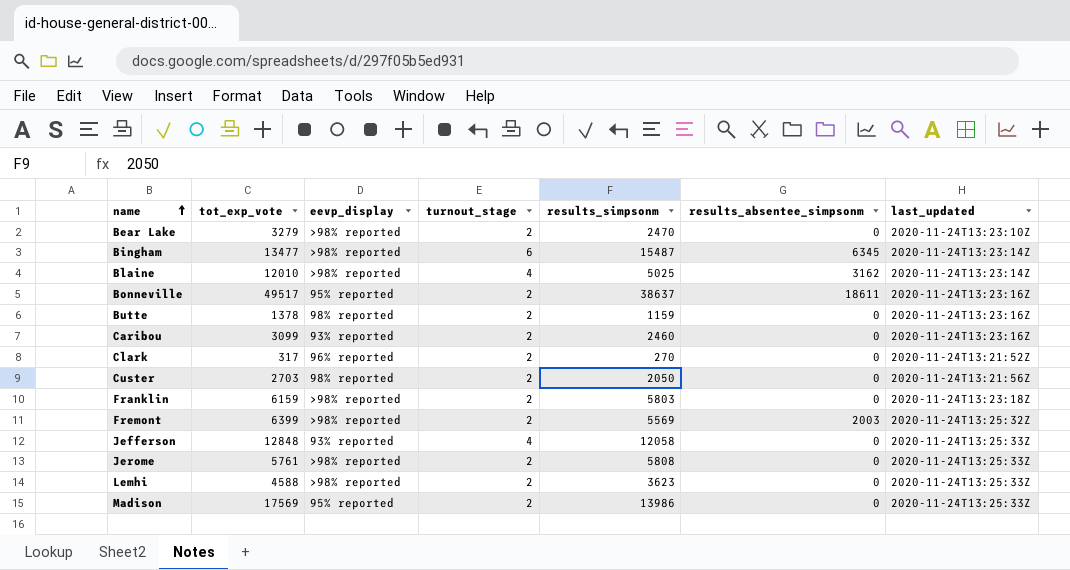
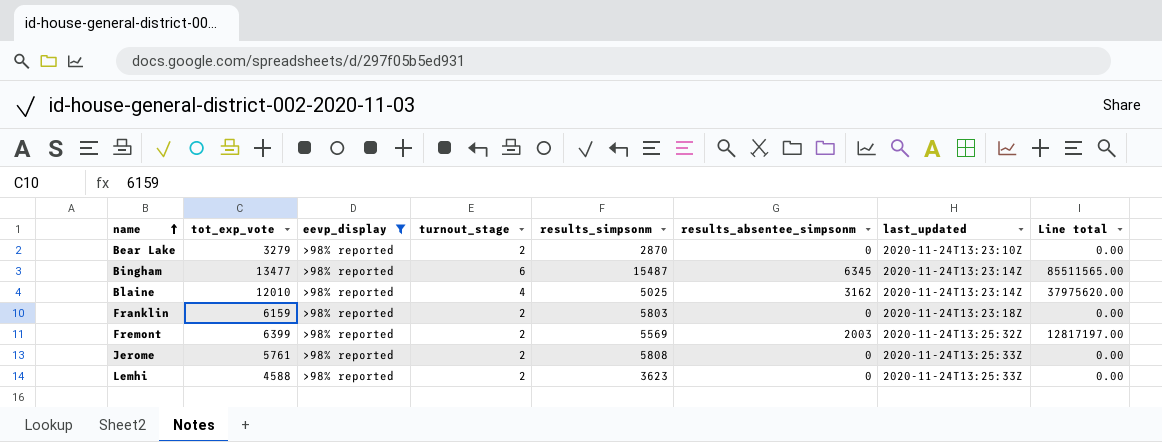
filter: none -> eevp_display = >98% reported
column Line total | formula: none -> [tot_exp_vote] * [results_absentee_simpsonm]
Bear Lake | results_simpsonm: 2470 -> 2870

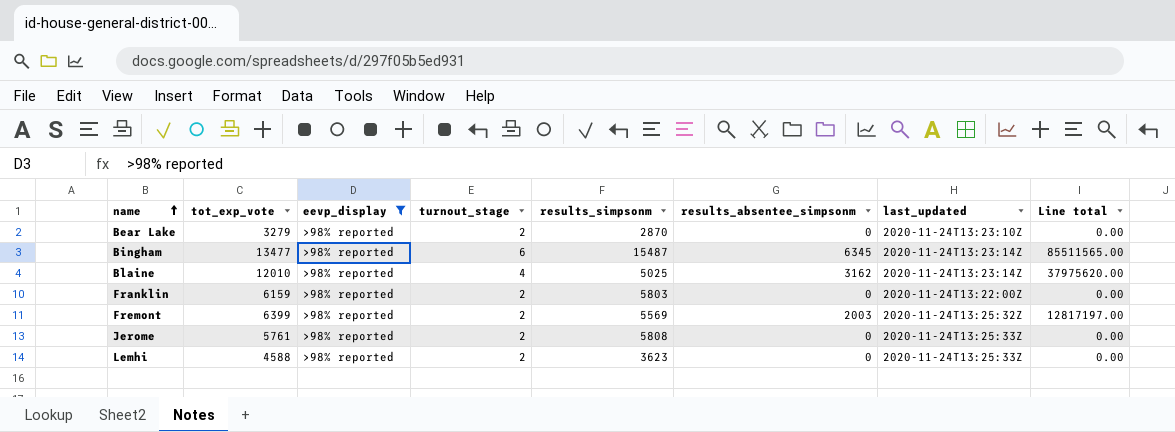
Franklin | last_updated: 2020-11-24T13:23:18Z -> 2020-11-24T13:22:00Z

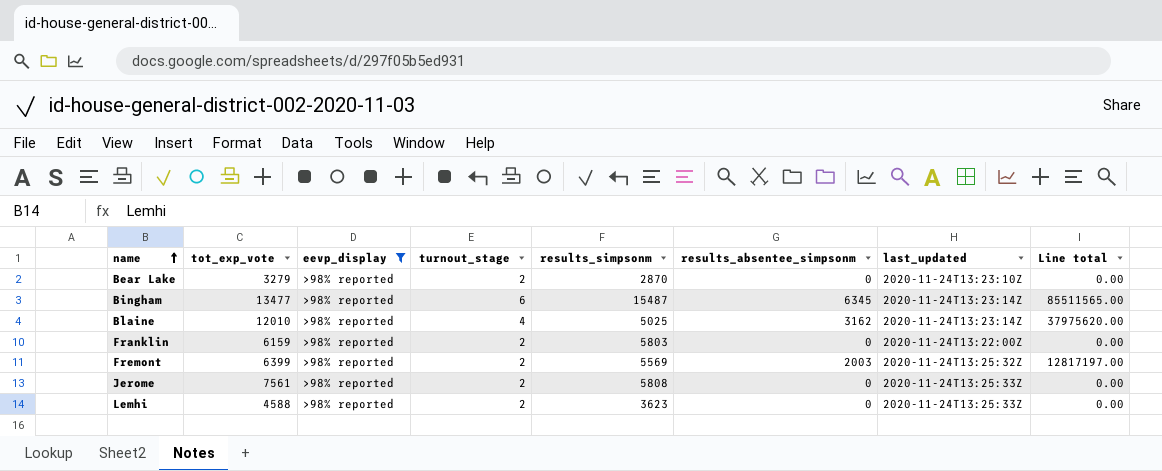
Jerome | tot_exp_vote: 5761 -> 7561

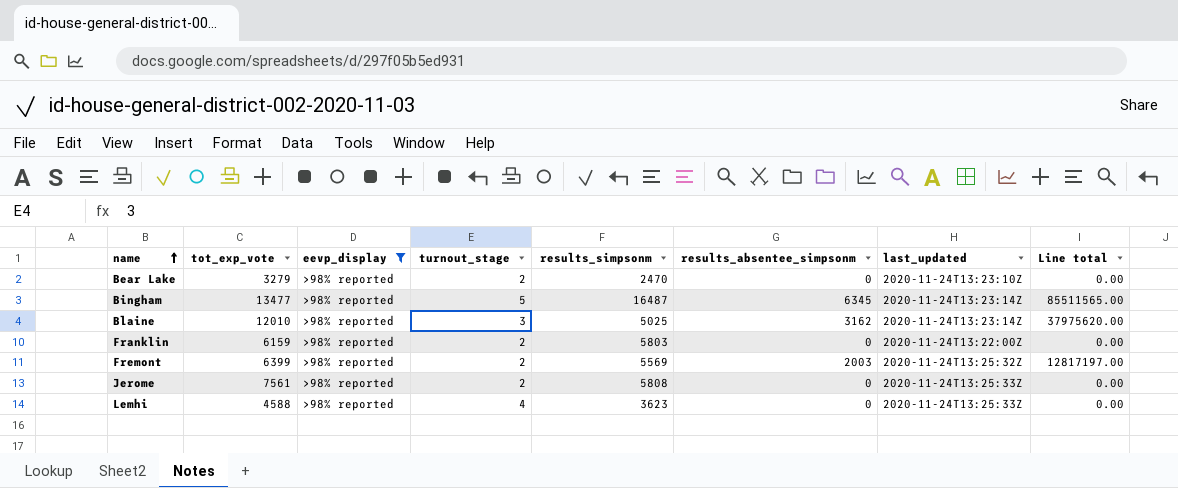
Bear Lake | results_simpsonm: 2870 -> 2470
Bingham | turnout_stage: 6 -> 5
Bingham | results_simpsonm: 15487 -> 16487
Blaine | turnout_stage: 4 -> 3
Lemhi | turnout_stage: 2 -> 4

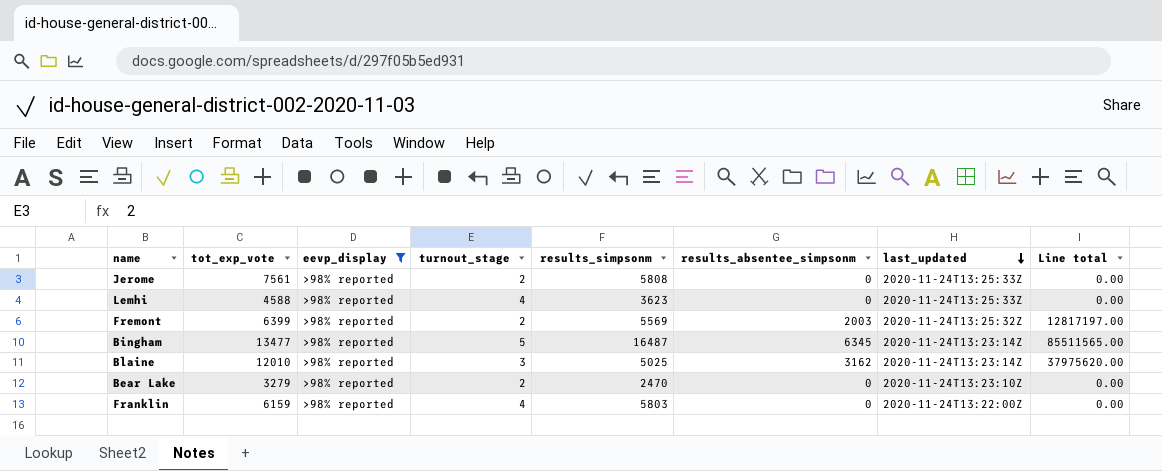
row order: name ascending -> last_updated descending
Franklin | turnout_stage: 2 -> 4

